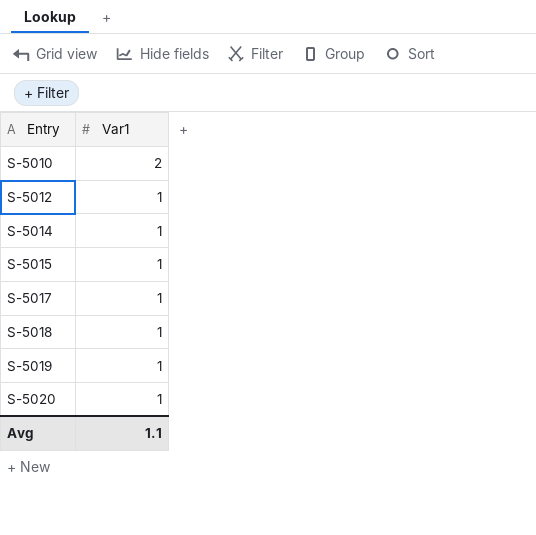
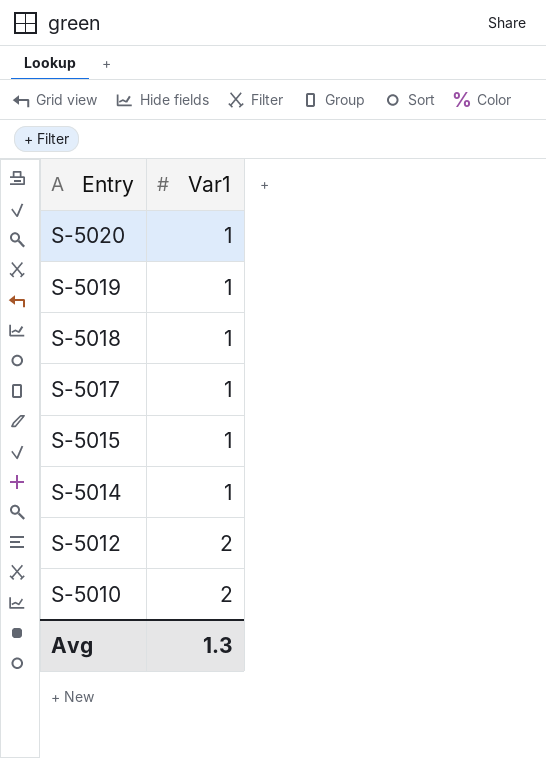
row order: Entry ascending -> Entry descending
S-5012 | Var1: 1 -> 2
Avg | Var1: 1.1 -> 1.3

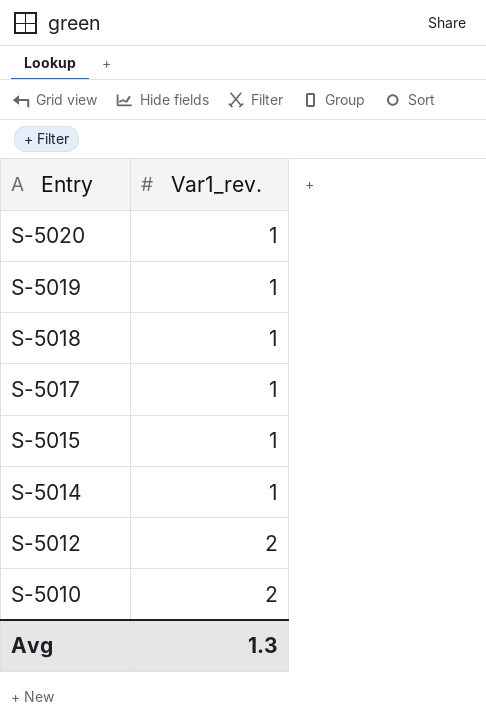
column name: Var1 -> Var1_rev.

